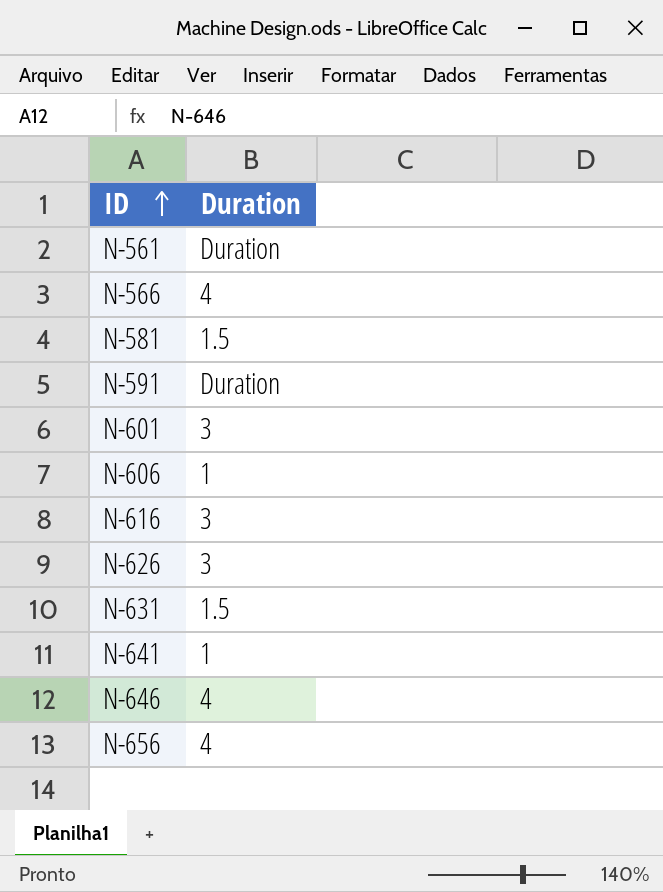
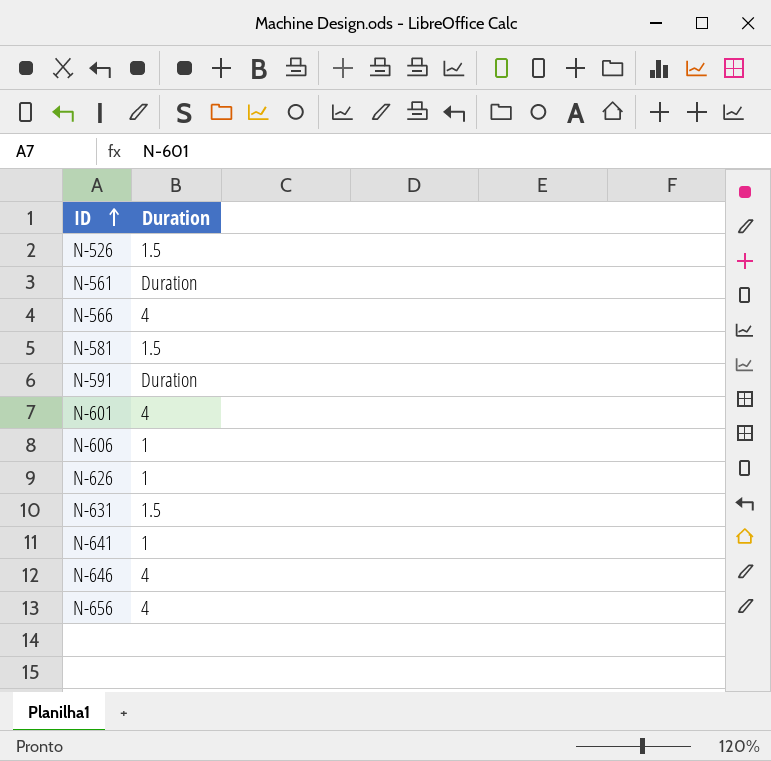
row N-616: 3 -> none
row N-526: none -> 1.5
N-601 | Duration: 3 -> 4
N-626 | Duration: 3 -> 1

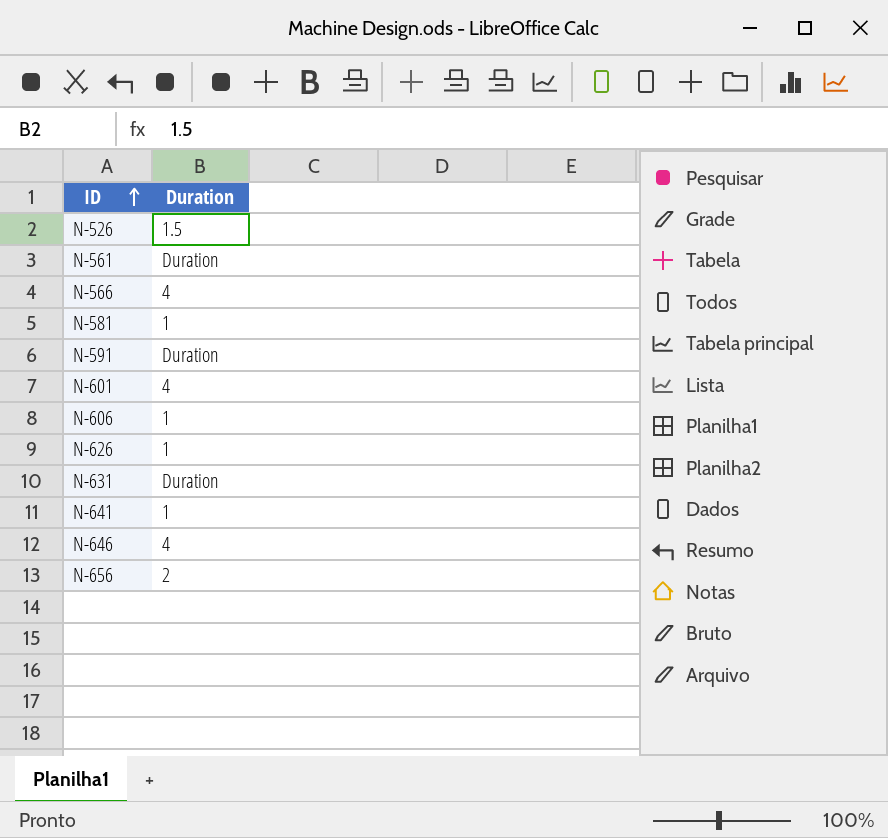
N-581 | Duration: 1.5 -> 1
N-631 | Duration: 1.5 -> Duration
N-656 | Duration: 4 -> 2

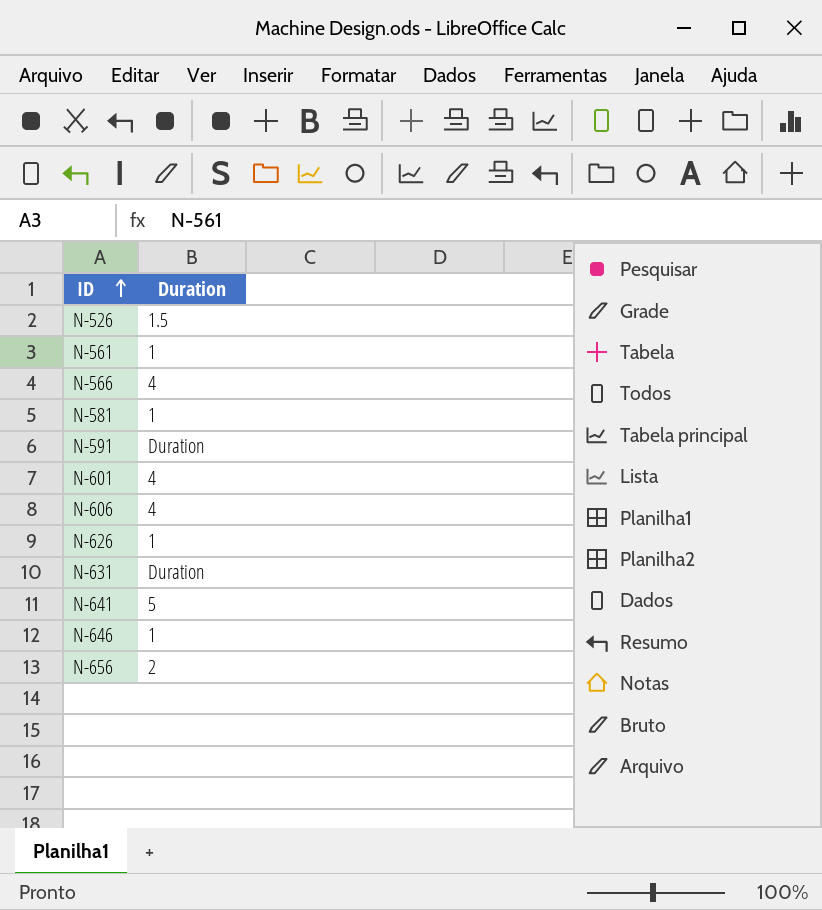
N-561 | Duration: Duration -> 1
N-606 | Duration: 1 -> 4
N-641 | Duration: 1 -> 5
N-646 | Duration: 4 -> 1

